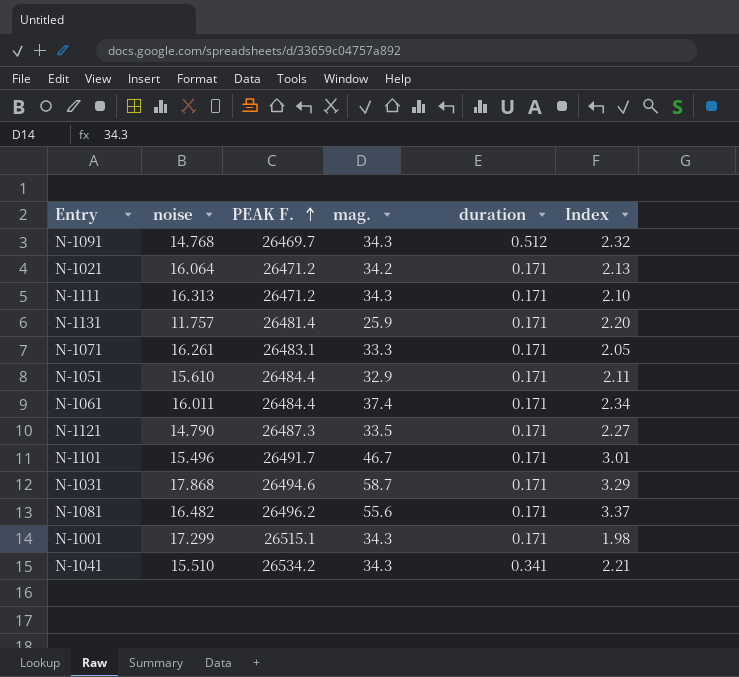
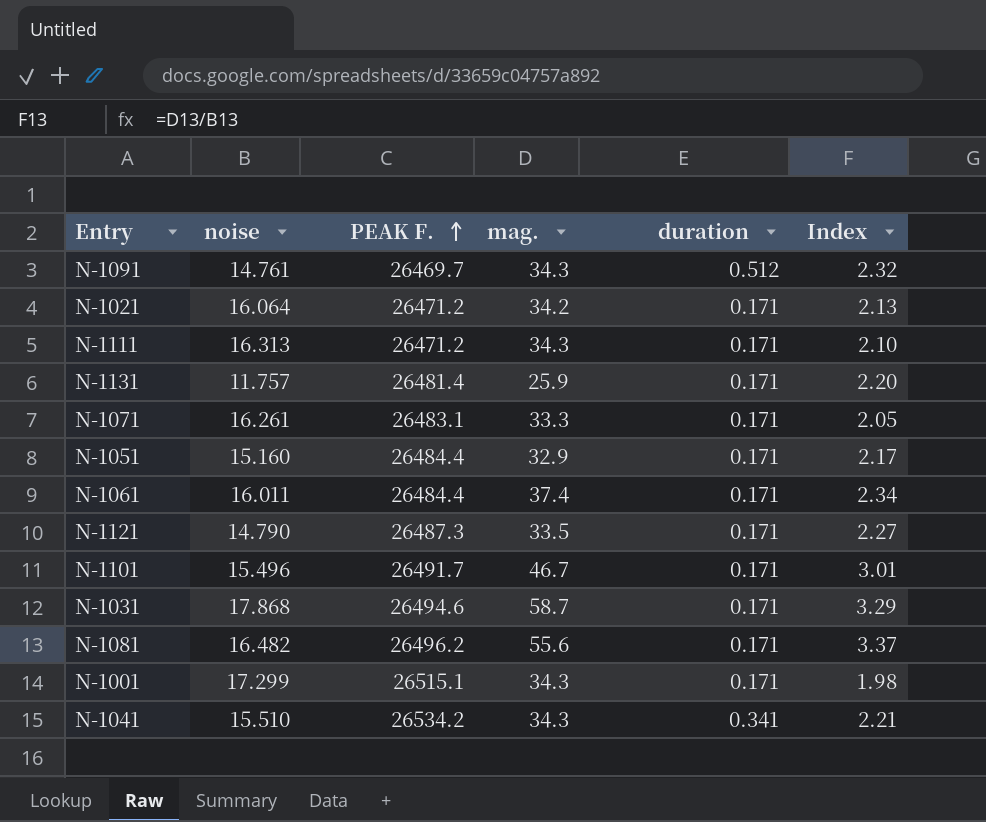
N-1091 | noise: 14.768 -> 14.761
N-1051 | noise: 15.610 -> 15.160
N-1051 | Index: 2.11 -> 2.17

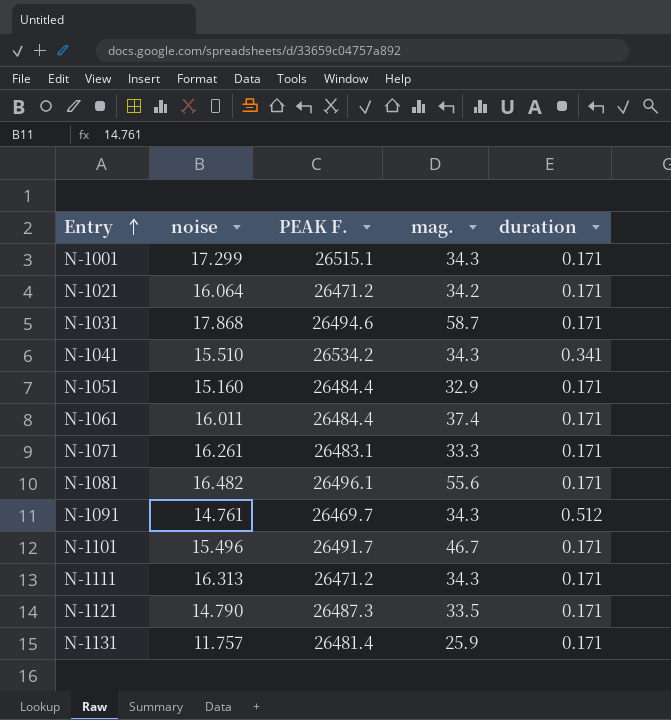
row order: PEAK F. ascending -> Entry ascending
column Index | formula: [mag.] / [noise] -> none
N-1081 | PEAK F.: 26496.2 -> 26496.1

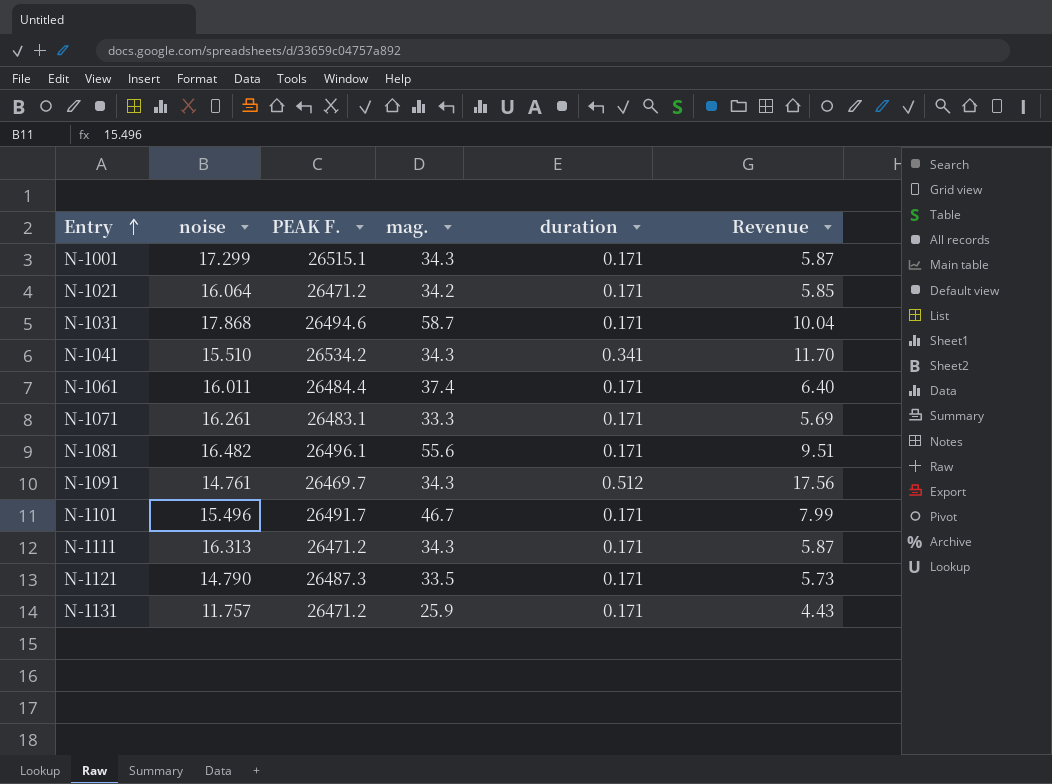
column Revenue | formula: none -> [mag.] * [duration]
row N-1051: 15.160 | 26484.4 | 32.9 | 0.171 -> none
N-1131 | PEAK F.: 26481.4 -> 26471.2

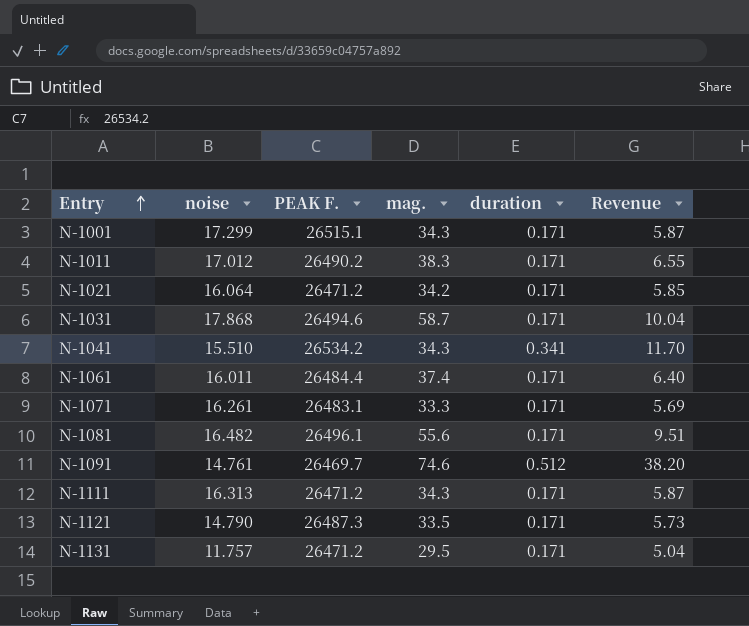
row N-1101: 15.496 | 26491.7 | 46.7 | 0.171 | 7.99 -> none
row N-1011: none -> 17.012 | 26490.2 | 38.3 | 0.171 | 6.55
N-1091 | mag.: 34.3 -> 74.6
N-1091 | Revenue: 17.56 -> 38.20
N-1131 | mag.: 25.9 -> 29.5
N-1131 | Revenue: 4.43 -> 5.04

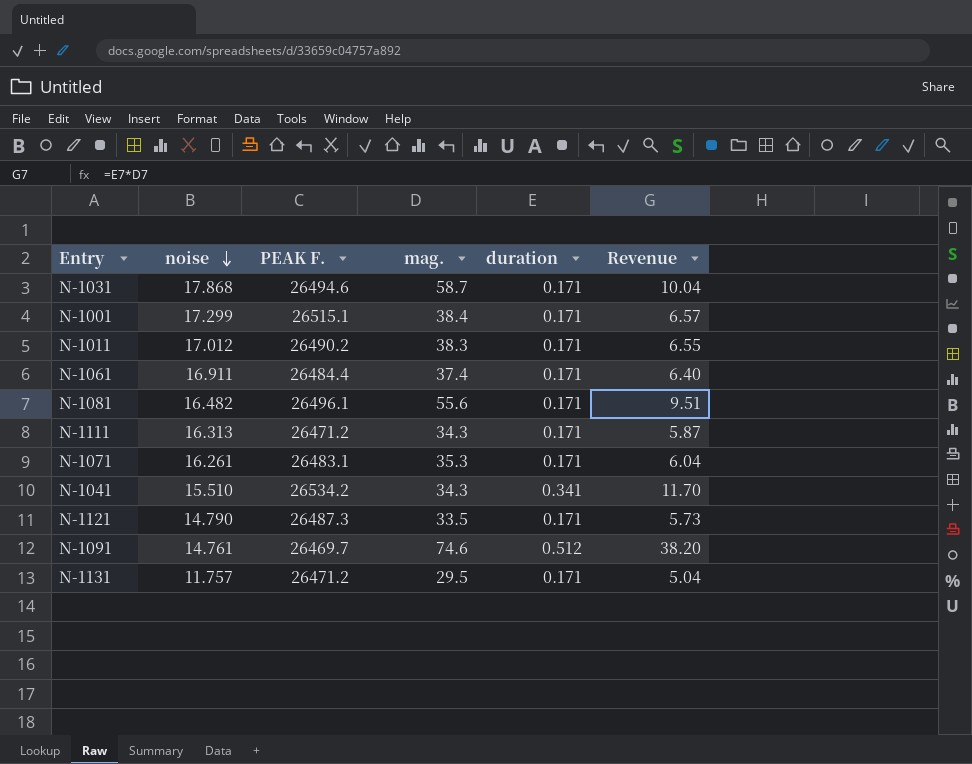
row order: Entry ascending -> noise descending
row N-1021: 16.064 | 26471.2 | 34.2 | 0.171 | 5.85 -> none
N-1001 | mag.: 34.3 -> 38.4
N-1001 | Revenue: 5.87 -> 6.57
N-1061 | noise: 16.011 -> 16.911
N-1071 | mag.: 33.3 -> 35.3
N-1071 | Revenue: 5.69 -> 6.04

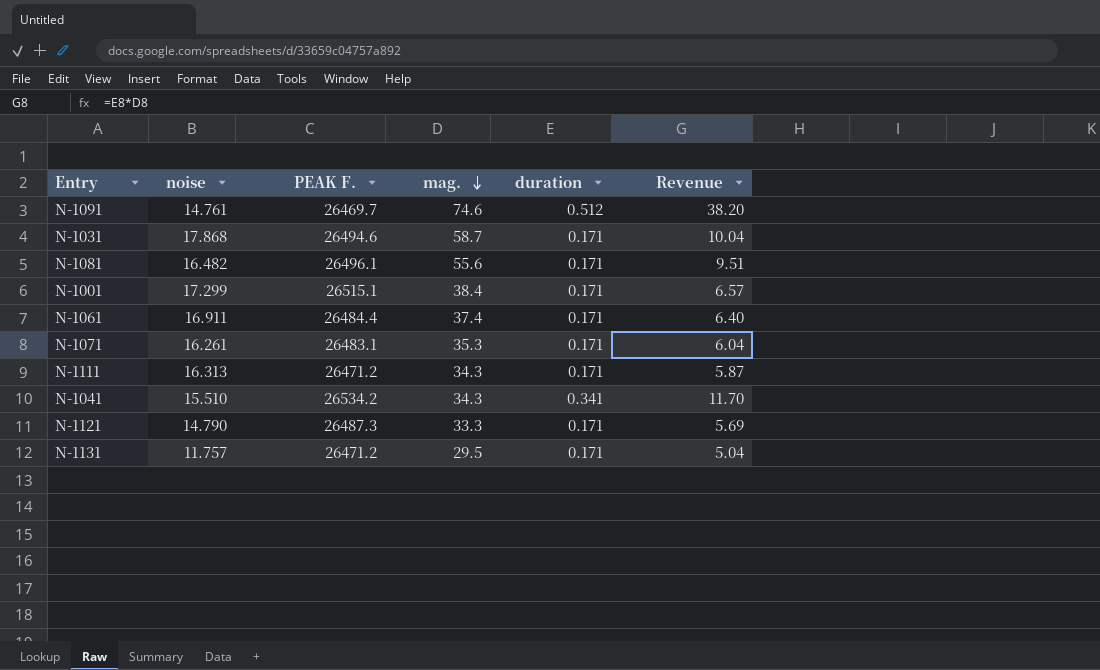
row order: noise descending -> mag. descending
row N-1011: 17.012 | 26490.2 | 38.3 | 0.171 | 6.55 -> none
N-1121 | mag.: 33.5 -> 33.3
N-1121 | Revenue: 5.73 -> 5.69

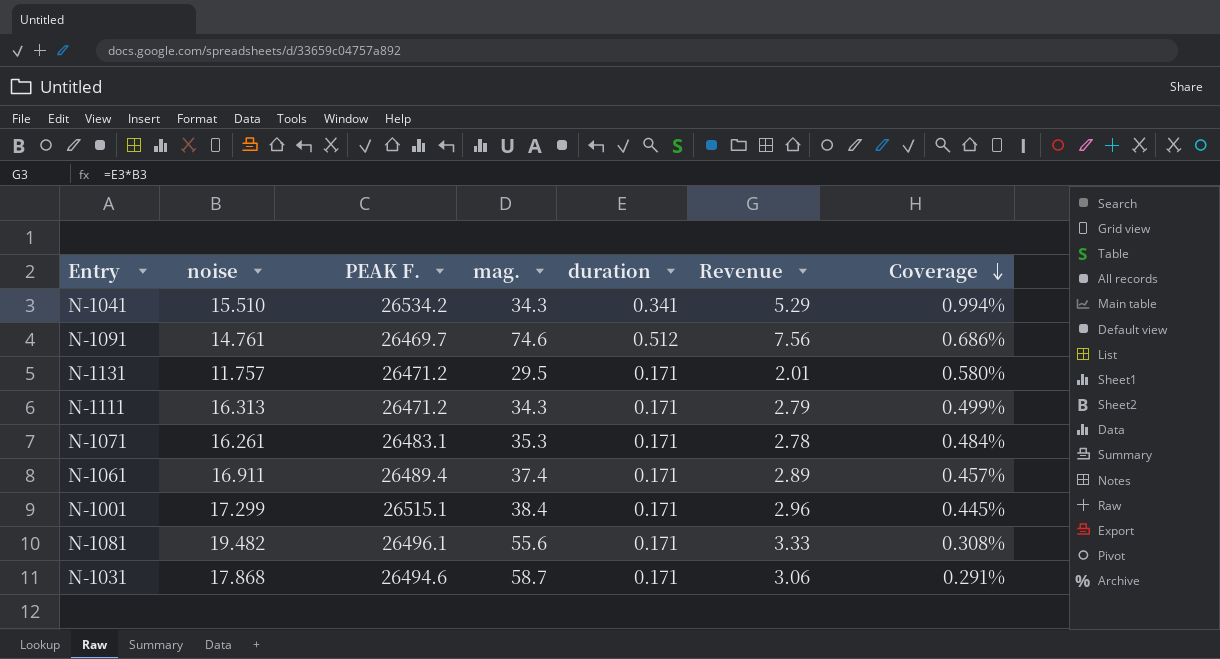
row order: mag. descending -> Coverage descending
column Revenue | formula: [mag.] * [duration] -> [noise] * [duration]
column Coverage | formula: none -> [duration] / [mag.]
row N-1121: 14.790 | 26487.3 | 33.3 | 0.171 | 5.69 -> none
N-1061 | PEAK F.: 26484.4 -> 26489.4
N-1081 | noise: 16.482 -> 19.482

